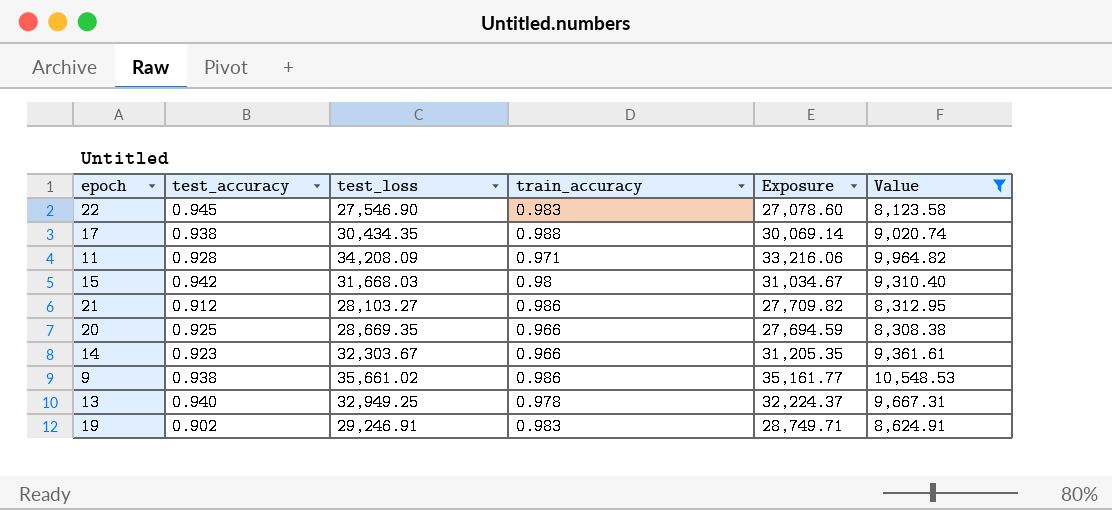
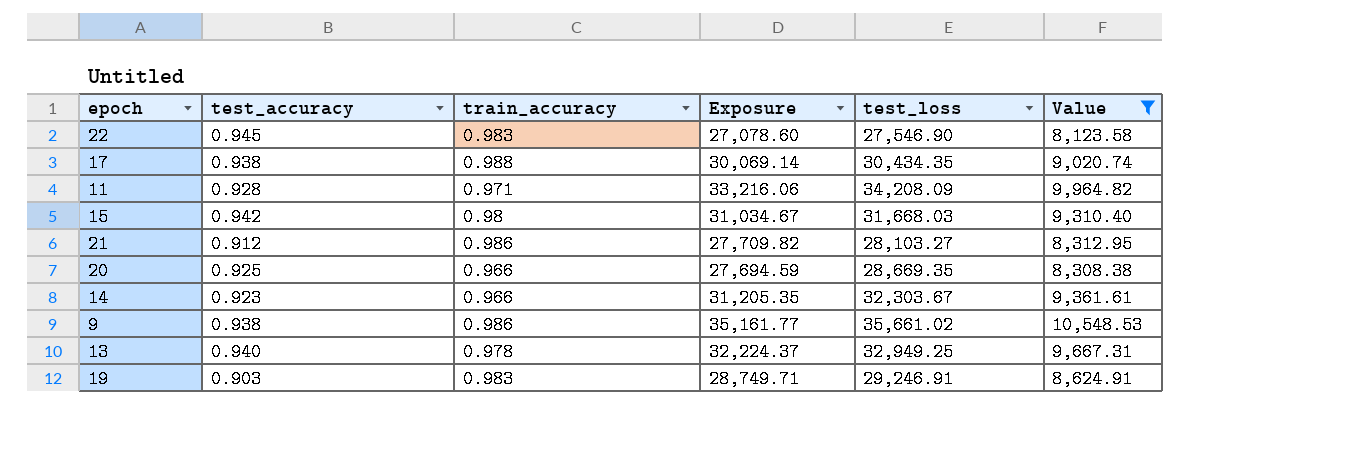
column test_loss | position: 3 -> 5
19 | test_accuracy: 0.902 -> 0.903

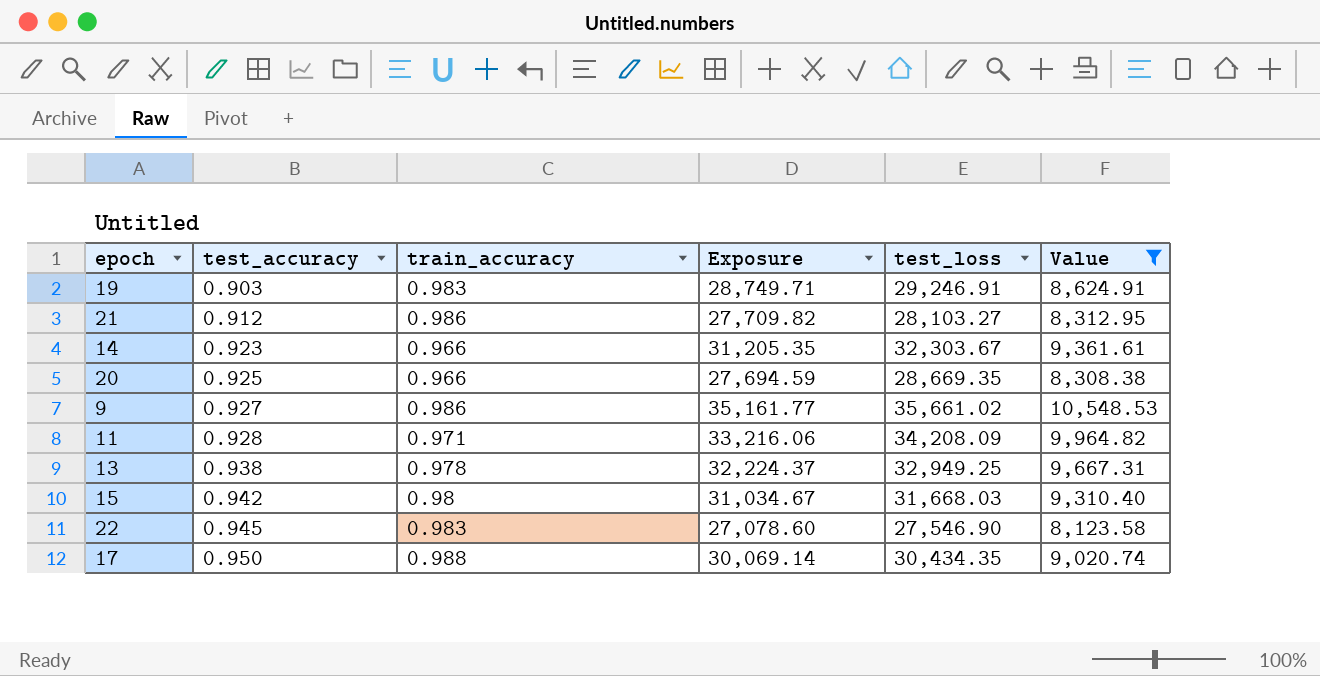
row order: none -> test_accuracy ascending
9 | test_accuracy: 0.938 -> 0.927
13 | test_accuracy: 0.940 -> 0.938
17 | test_accuracy: 0.938 -> 0.950

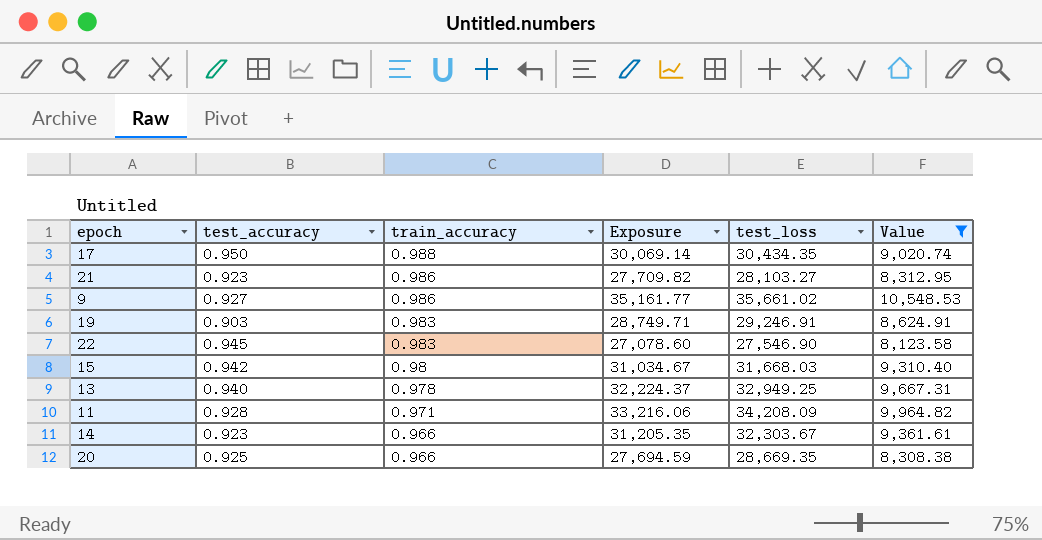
row order: test_accuracy ascending -> train_accuracy descending
21 | test_accuracy: 0.912 -> 0.923
13 | test_accuracy: 0.938 -> 0.940

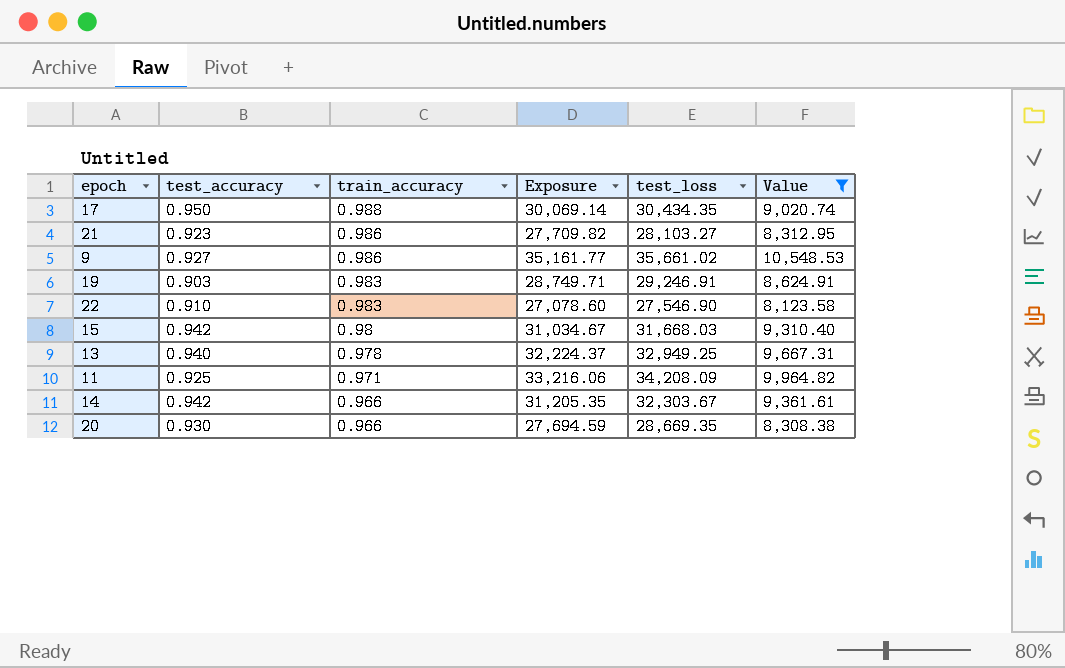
22 | test_accuracy: 0.945 -> 0.910
11 | test_accuracy: 0.928 -> 0.925
14 | test_accuracy: 0.923 -> 0.942
20 | test_accuracy: 0.925 -> 0.930

